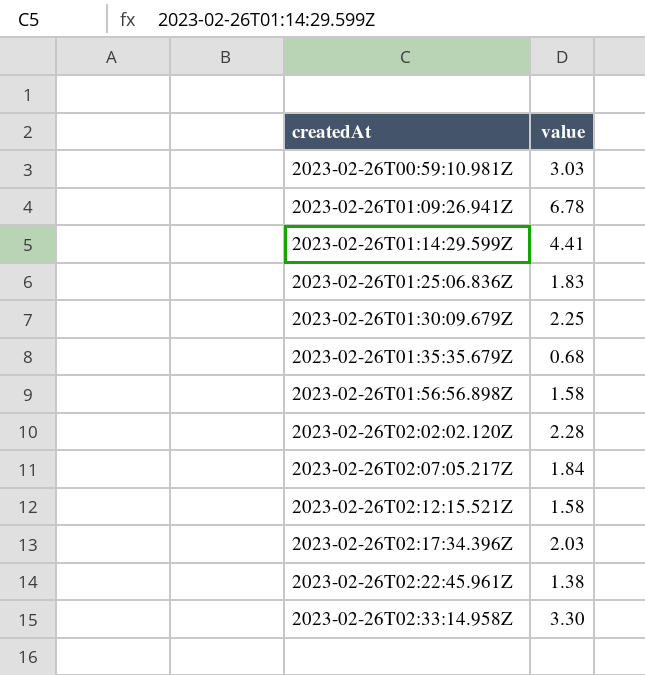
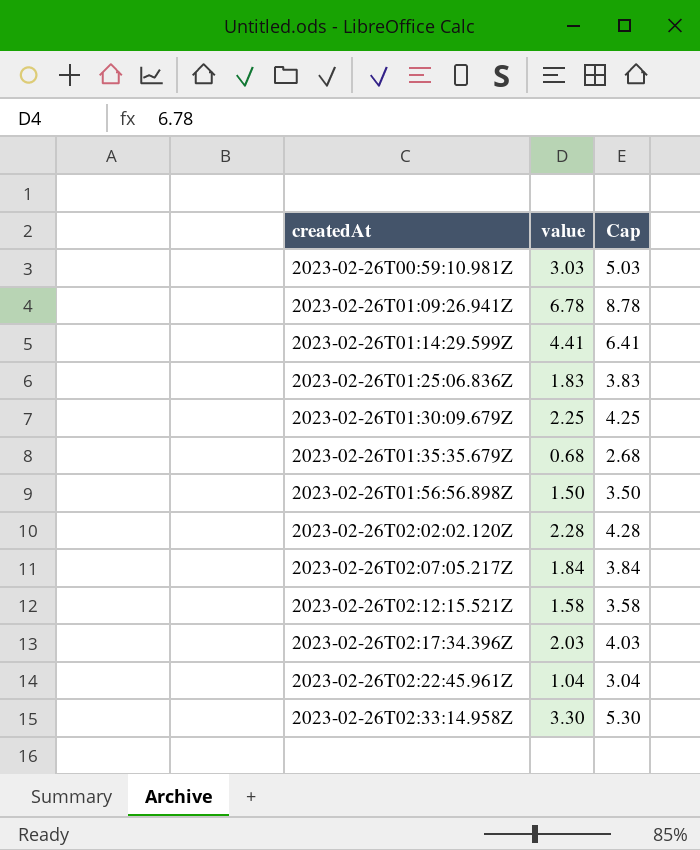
column Cap | formula: none -> [value] + 2
2023-02-26T01:56:56.898Z | value: 1.58 -> 1.50
2023-02-26T02:22:45.961Z | value: 1.38 -> 1.04

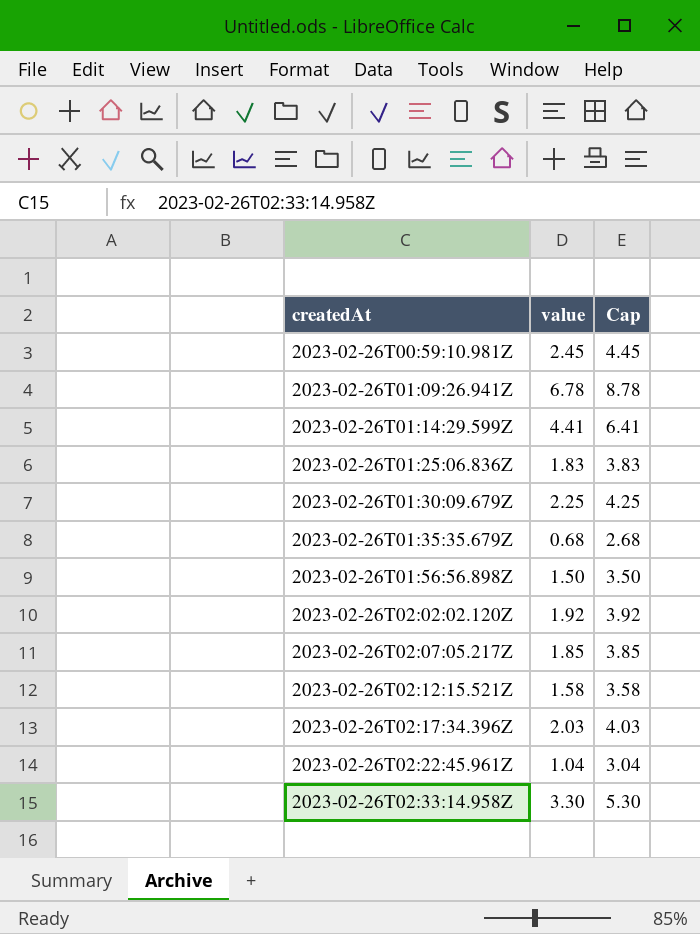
2023-02-26T00:59:10.981Z | value: 3.03 -> 2.45
2023-02-26T00:59:10.981Z | Cap: 5.03 -> 4.45
2023-02-26T02:02:02.120Z | value: 2.28 -> 1.92
2023-02-26T02:02:02.120Z | Cap: 4.28 -> 3.92
2023-02-26T02:07:05.217Z | value: 1.84 -> 1.85
2023-02-26T02:07:05.217Z | Cap: 3.84 -> 3.85

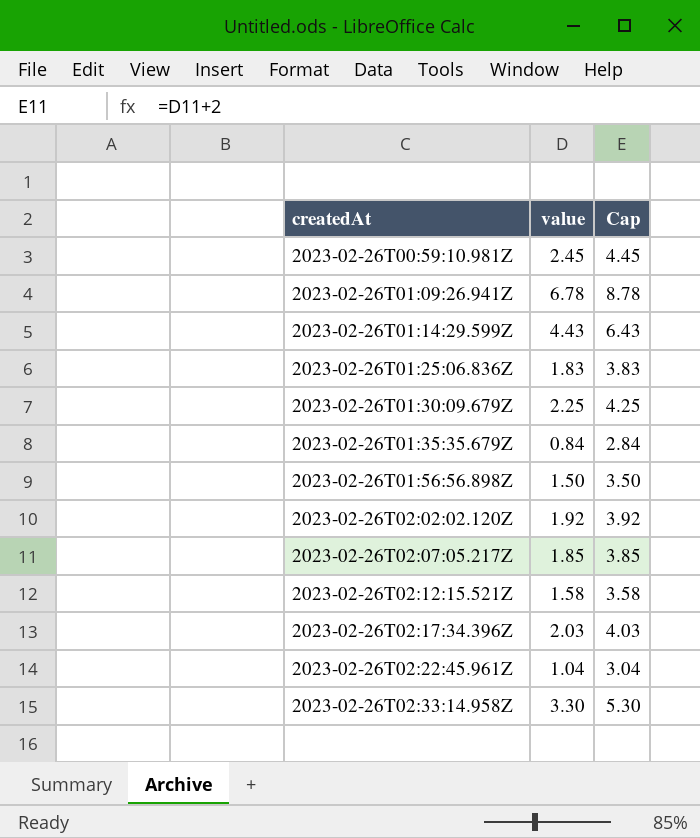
2023-02-26T01:14:29.599Z | value: 4.41 -> 4.43
2023-02-26T01:14:29.599Z | Cap: 6.41 -> 6.43
2023-02-26T01:35:35.679Z | value: 0.68 -> 0.84
2023-02-26T01:35:35.679Z | Cap: 2.68 -> 2.84

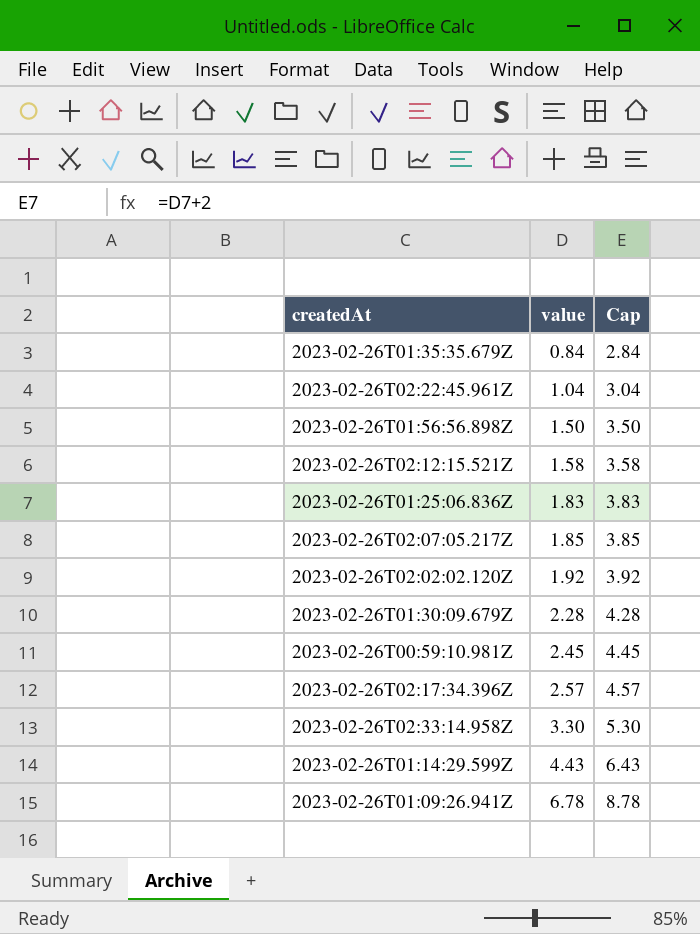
row order: createdAt ascending -> value ascending
2023-02-26T01:30:09.679Z | value: 2.25 -> 2.28
2023-02-26T01:30:09.679Z | Cap: 4.25 -> 4.28
2023-02-26T02:17:34.396Z | value: 2.03 -> 2.57
2023-02-26T02:17:34.396Z | Cap: 4.03 -> 4.57

